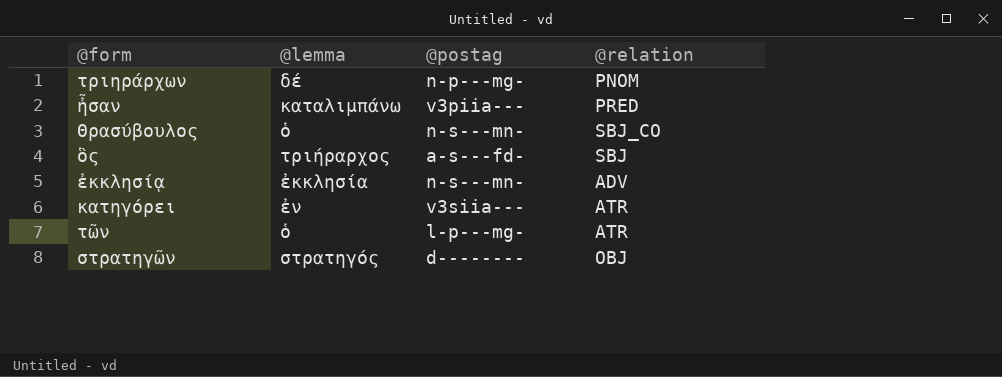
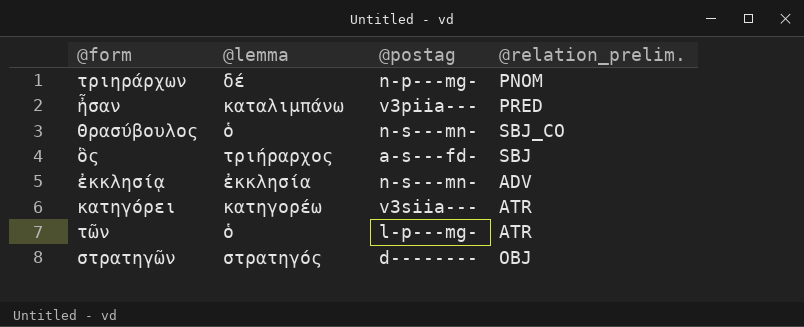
column name: @relation -> @relation_prelim.
κατηγόρει | @lemma: ἐν -> κατηγορέω

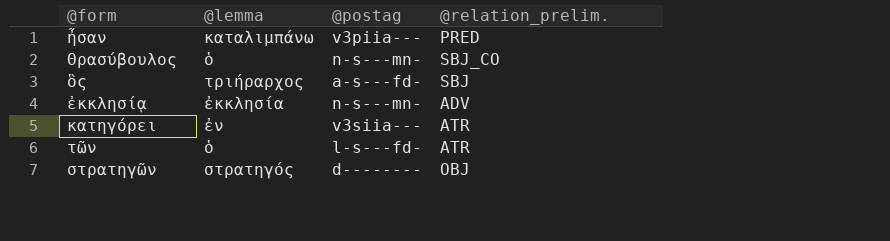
row τριηράρχων: δέ | n-p---mg- | PNOM -> none
κατηγόρει | @lemma: κατηγορέω -> ἐν
τῶν | @postag: l-p---mg- -> l-s---fd-

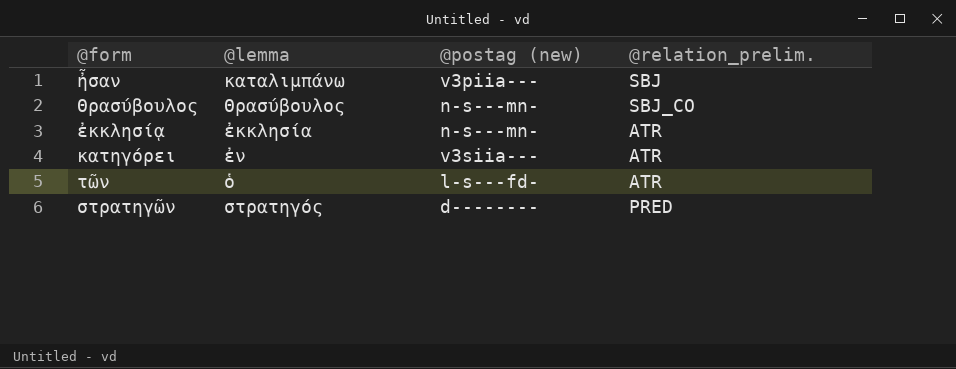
column name: @postag -> @postag (new)
row ὃς: τριήραρχος | a-s---fd- | SBJ -> none
ἦσαν | @relation_prelim.: PRED -> SBJ
Θρασύβουλος | @lemma: ὁ -> Θρασύβουλος
ἐκκλησίᾳ | @relation_prelim.: ADV -> ATR
στρατηγῶν | @relation_prelim.: OBJ -> PRED

